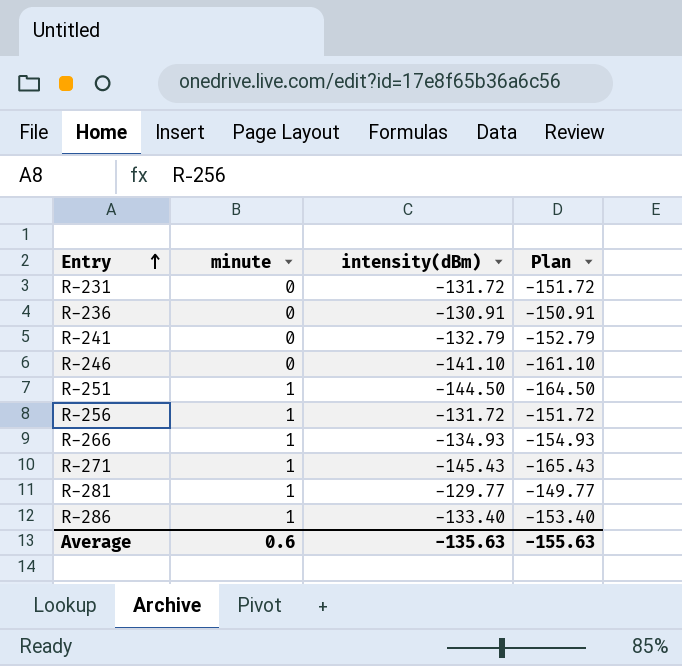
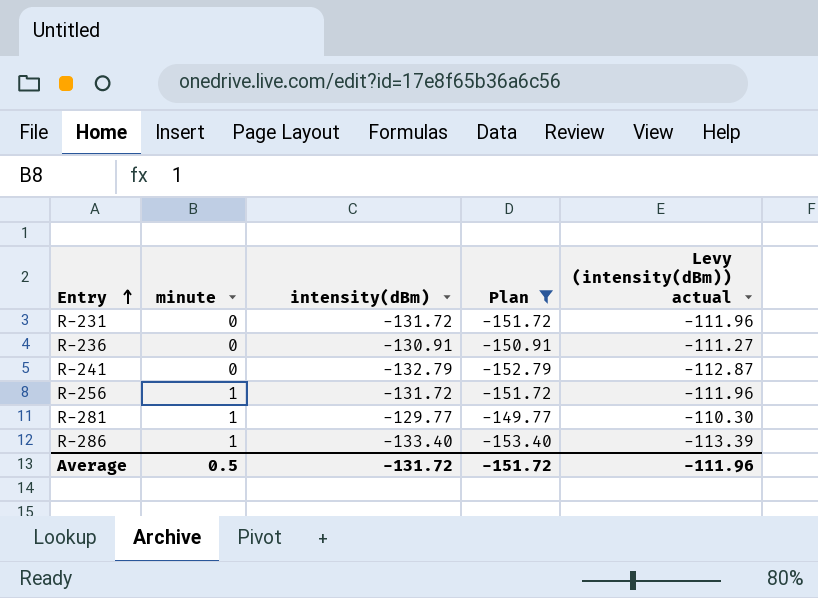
filter: none -> Plan >= -153.40
column Levy (intensity(dBm)) actual | formula: none -> [intensity(dBm)] * 0.85
Average | minute: 0.6 -> 0.5
Average | intensity(dBm): -135.63 -> -131.72
Average | Plan: -155.63 -> -151.72

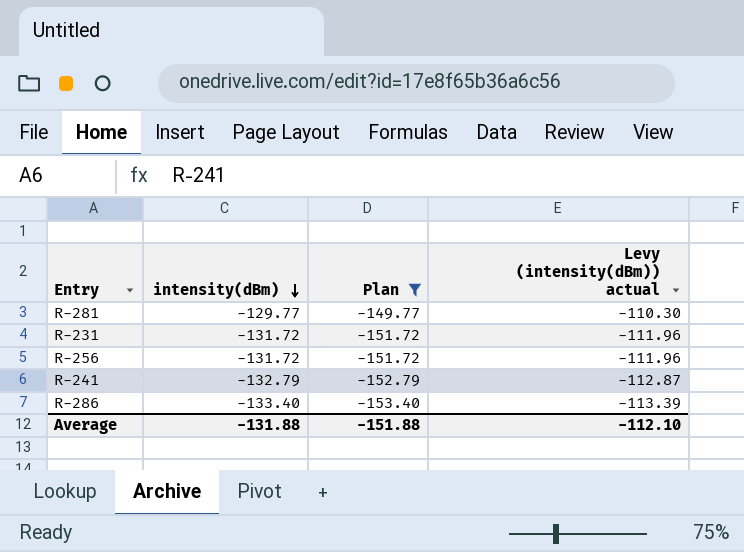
row order: Entry ascending -> intensity(dBm) descending
column minute | position: 2 -> none
row R-236: 0 | -130.91 | -150.91 | -111.27 -> none
Average | intensity(dBm): -131.72 -> -131.88
Average | Plan: -151.72 -> -151.88
Average | Levy (intensity(dBm)) actual: -111.96 -> -112.10

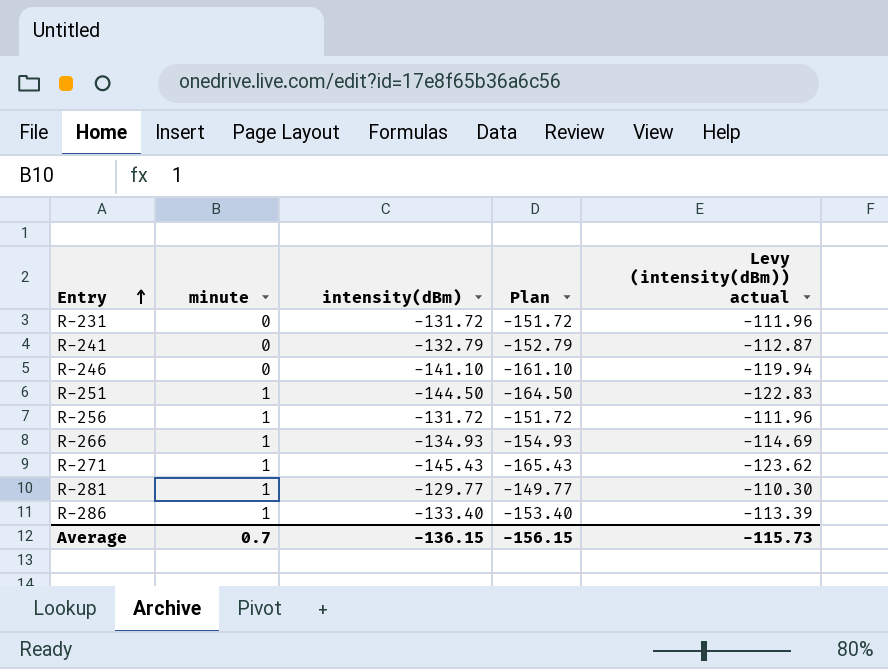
filter: Plan >= -153.40 -> none
row order: intensity(dBm) descending -> Entry ascending
column minute | position: none -> 2
Average | intensity(dBm): -131.88 -> -136.15
Average | Plan: -151.88 -> -156.15
Average | Levy (intensity(dBm)) actual: -112.10 -> -115.73

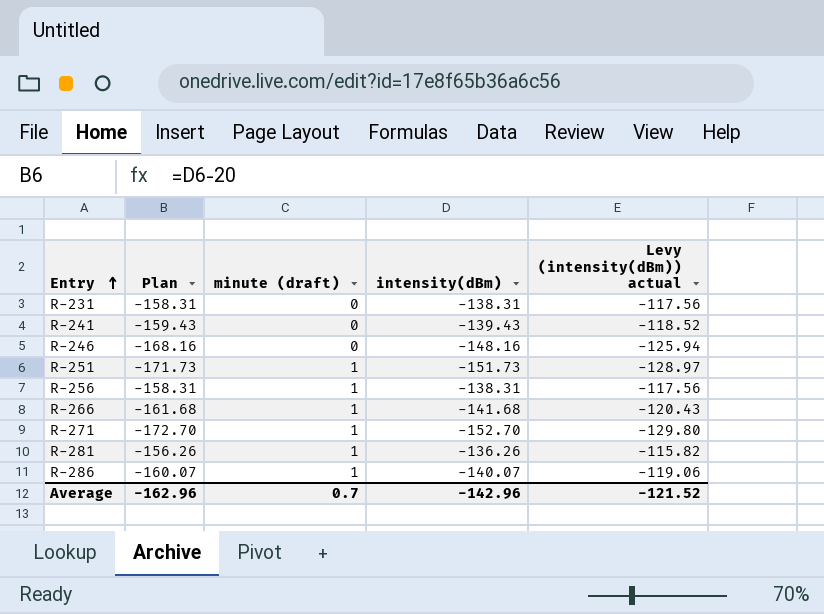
column Plan | position: 4 -> 2
column name: minute -> minute (draft)
R-231 | Plan: -151.72 -> -158.31
R-231 | intensity(dBm): -131.72 -> -138.31
R-231 | Levy (intensity(dBm)) actual: -111.96 -> -117.56
R-241 | Plan: -152.79 -> -159.43
R-241 | intensity(dBm): -132.79 -> -139.43
R-241 | Levy (intensity(dBm)) actual: -112.87 -> -118.52
R-246 | Plan: -161.10 -> -168.16
R-246 | intensity(dBm): -141.10 -> -148.16
R-246 | Levy (intensity(dBm)) actual: -119.94 -> -125.94
R-251 | Plan: -164.50 -> -171.73
R-251 | intensity(dBm): -144.50 -> -151.73
R-251 | Levy (intensity(dBm)) actual: -122.83 -> -128.97
R-256 | Plan: -151.72 -> -158.31
R-256 | intensity(dBm): -131.72 -> -138.31
R-256 | Levy (intensity(dBm)) actual: -111.96 -> -117.56
R-266 | Plan: -154.93 -> -161.68
R-266 | intensity(dBm): -134.93 -> -141.68
R-266 | Levy (intensity(dBm)) actual: -114.69 -> -120.43
R-271 | Plan: -165.43 -> -172.70
R-271 | intensity(dBm): -145.43 -> -152.70
R-271 | Levy (intensity(dBm)) actual: -123.62 -> -129.80
R-281 | Plan: -149.77 -> -156.26
R-281 | intensity(dBm): -129.77 -> -136.26
R-281 | Levy (intensity(dBm)) actual: -110.30 -> -115.82
R-286 | Plan: -153.40 -> -160.07
R-286 | intensity(dBm): -133.40 -> -140.07
R-286 | Levy (intensity(dBm)) actual: -113.39 -> -119.06
Average | Plan: -156.15 -> -162.96
Average | intensity(dBm): -136.15 -> -142.96
Average | Levy (intensity(dBm)) actual: -115.73 -> -121.52

